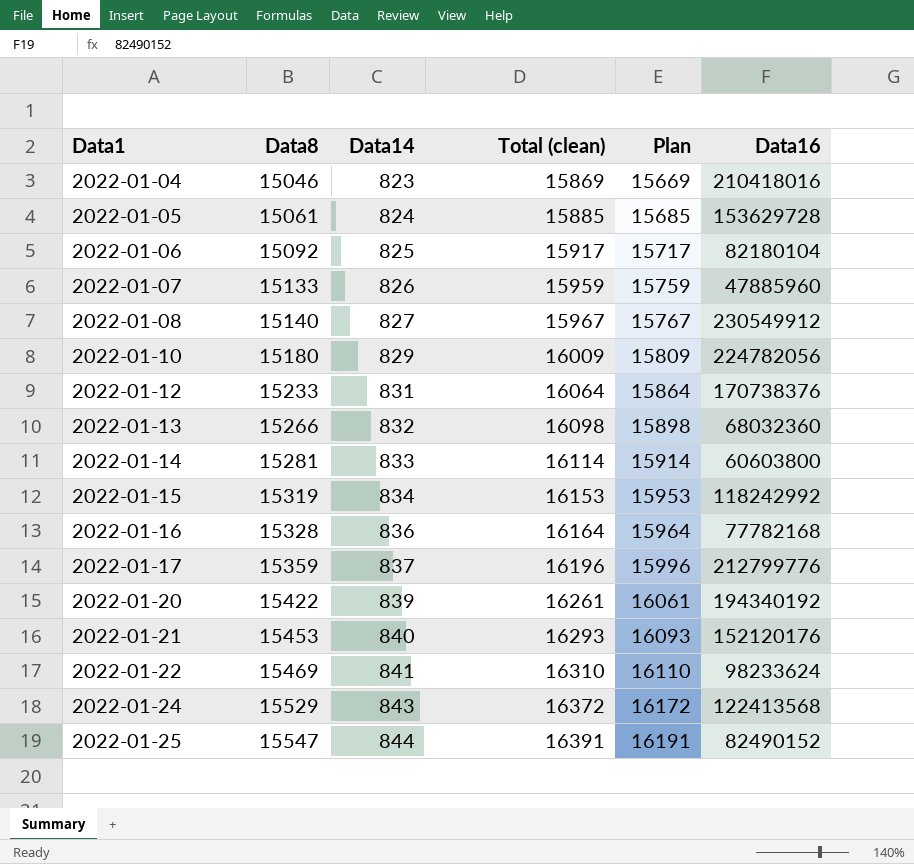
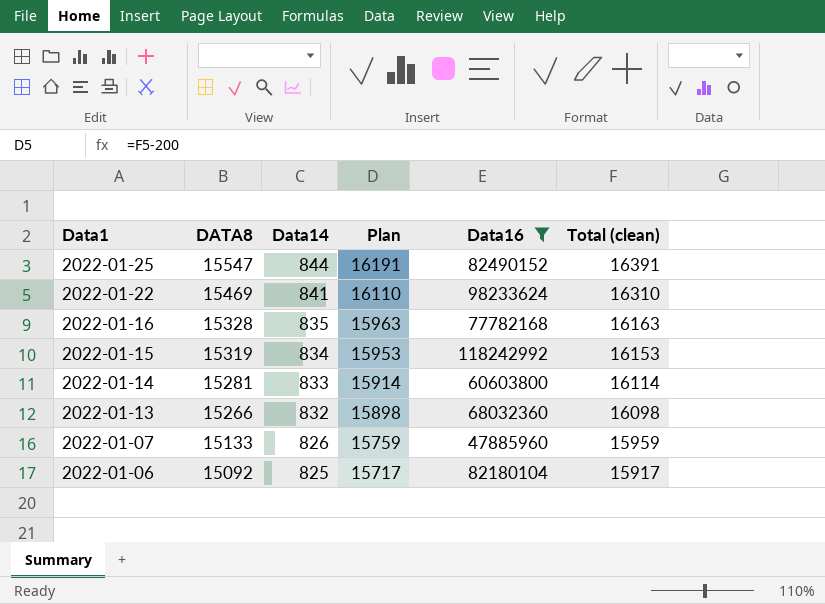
filter: none -> Data16 <= 118242992
row order: Data1 ascending -> Data1 descending
column name: Data8 -> DATA8
column Total (clean) | position: 4 -> 6
2022-01-16 | Data14: 836 -> 835
2022-01-16 | Plan: 15964 -> 15963
2022-01-16 | Total (clean): 16164 -> 16163

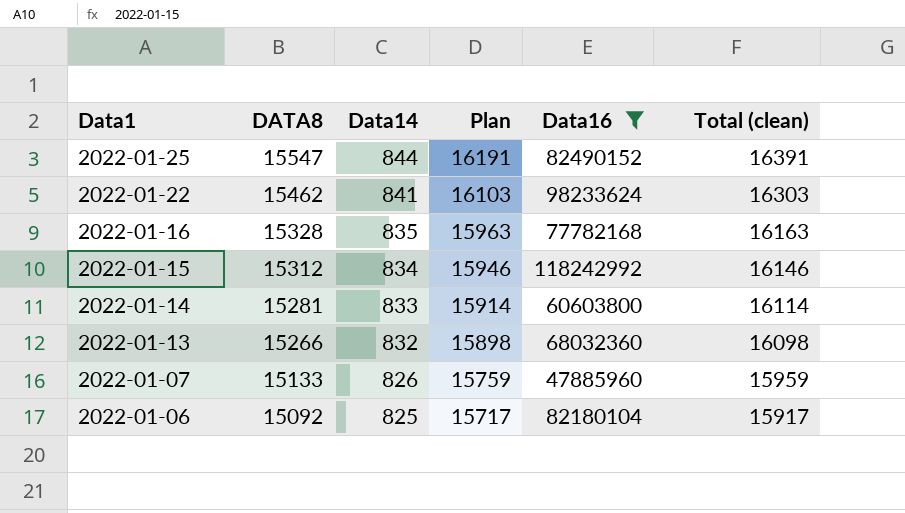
2022-01-22 | DATA8: 15469 -> 15462
2022-01-22 | Plan: 16110 -> 16103
2022-01-22 | Total (clean): 16310 -> 16303
2022-01-15 | DATA8: 15319 -> 15312
2022-01-15 | Plan: 15953 -> 15946
2022-01-15 | Total (clean): 16153 -> 16146

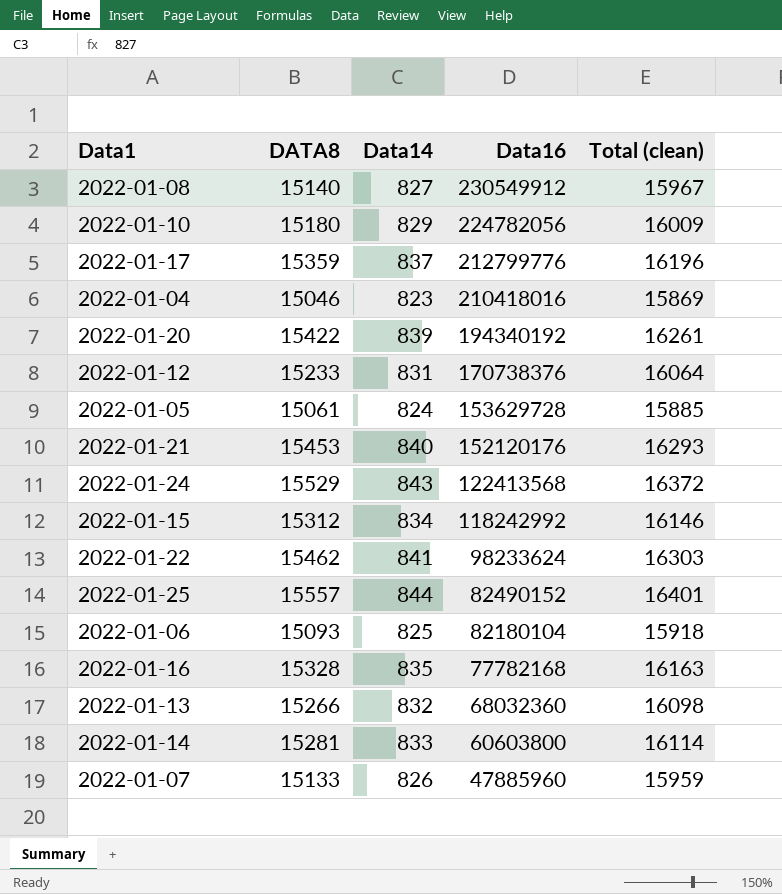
filter: Data16 <= 118242992 -> none
row order: Data1 descending -> Data16 descending
column Plan | formula: [Total (clean)] - 200 -> none
2022-01-25 | DATA8: 15547 -> 15557
2022-01-25 | Total (clean): 16391 -> 16401
2022-01-06 | DATA8: 15092 -> 15093
2022-01-06 | Total (clean): 15917 -> 15918

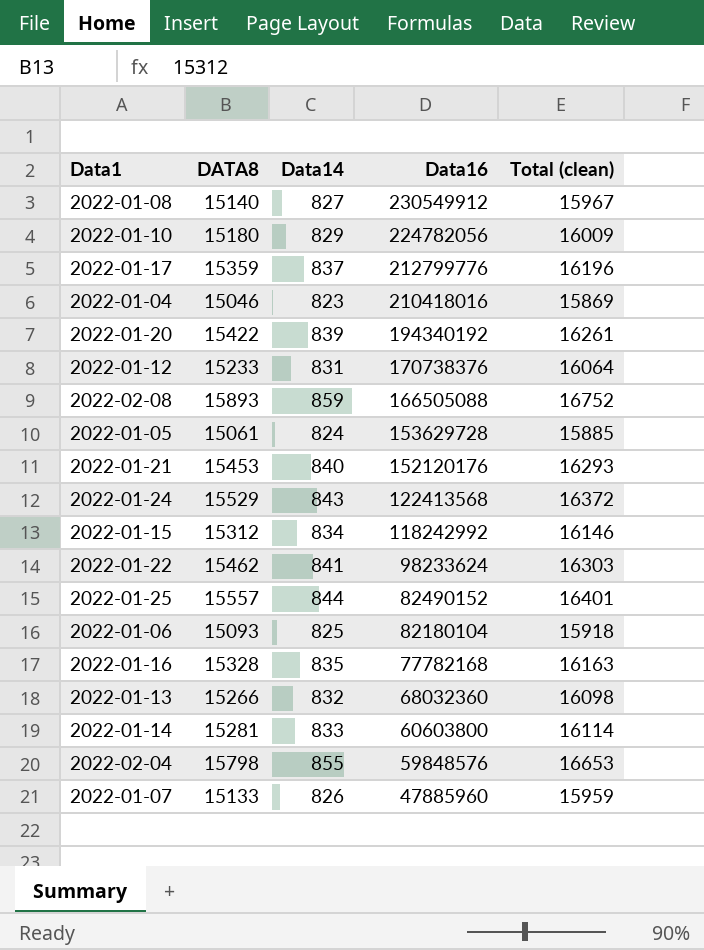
row 2022-02-08: none -> 15893 | 859 | 166505088 | 16752
row 2022-02-04: none -> 15798 | 855 | 59848576 | 16653

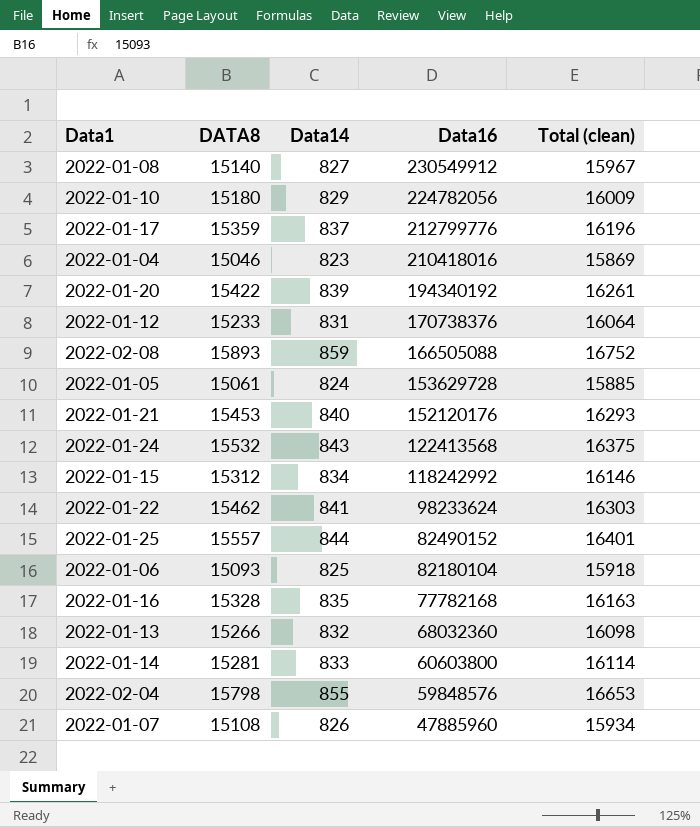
2022-01-24 | DATA8: 15529 -> 15532
2022-01-24 | Total (clean): 16372 -> 16375
2022-01-07 | DATA8: 15133 -> 15108
2022-01-07 | Total (clean): 15959 -> 15934

